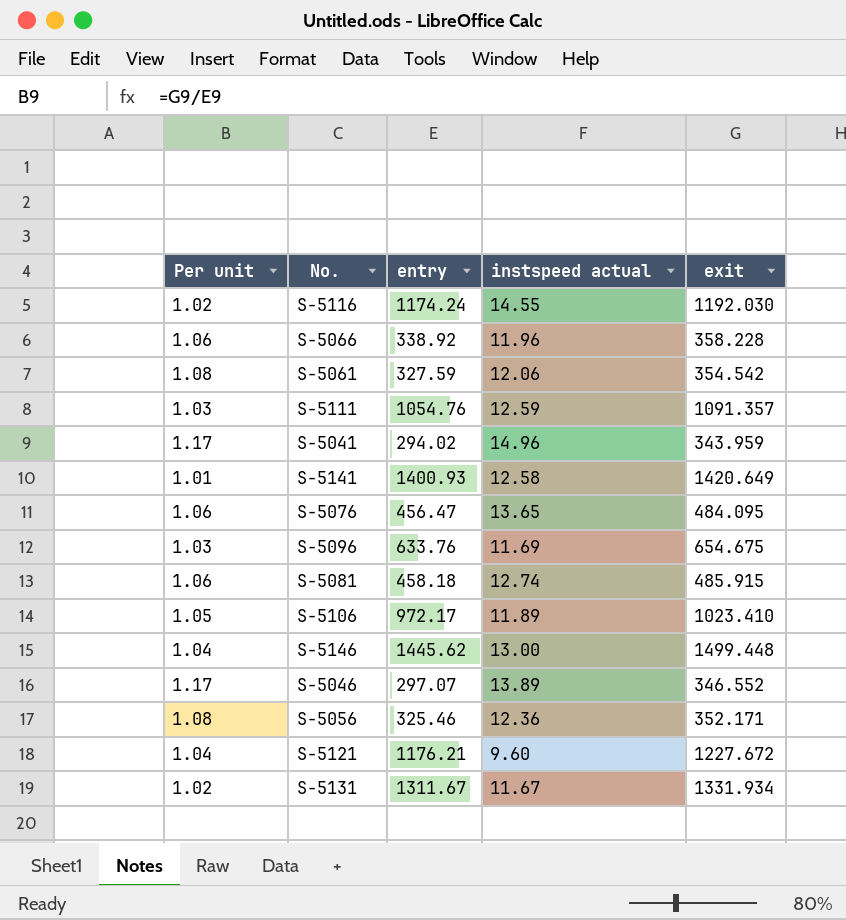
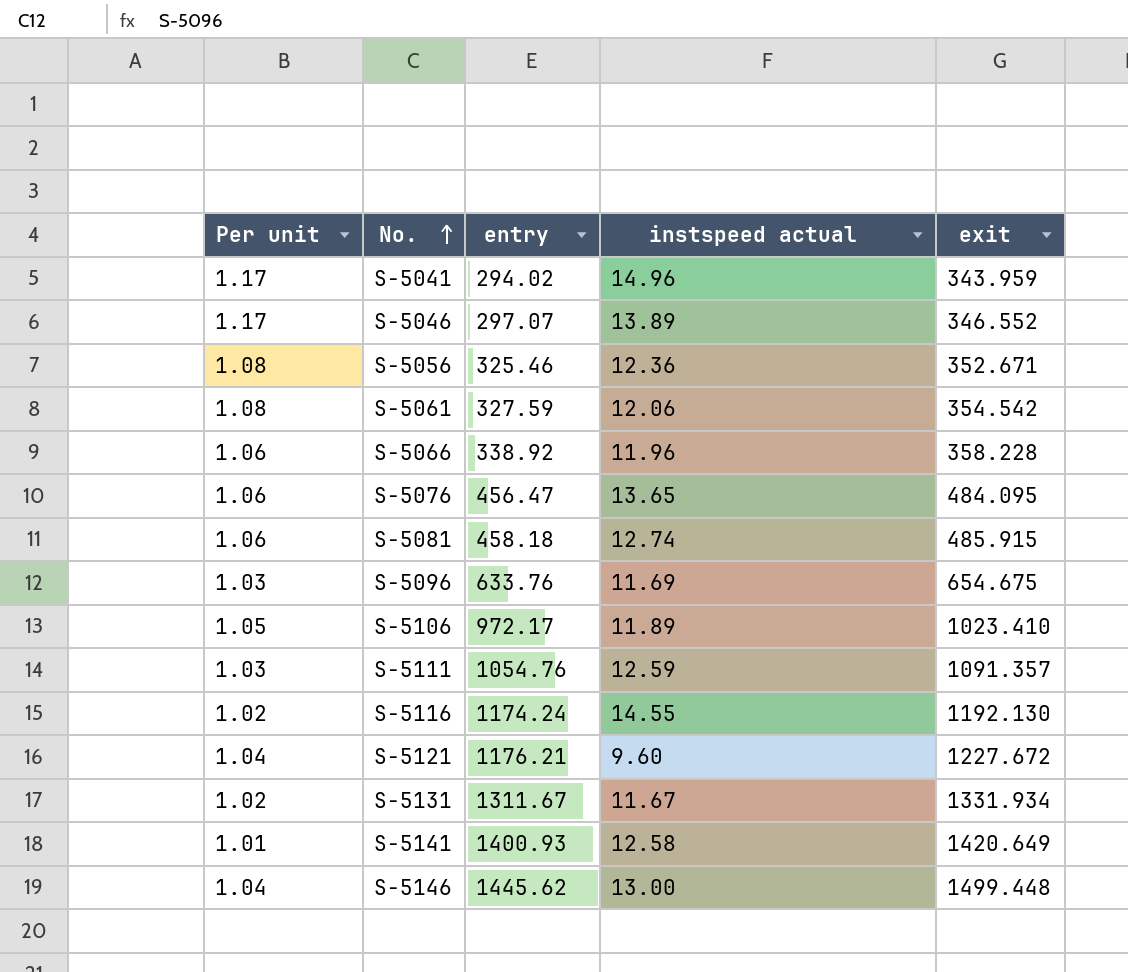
row order: none -> No. ascending
S-5056 | exit: 352.171 -> 352.671
S-5116 | exit: 1192.030 -> 1192.130

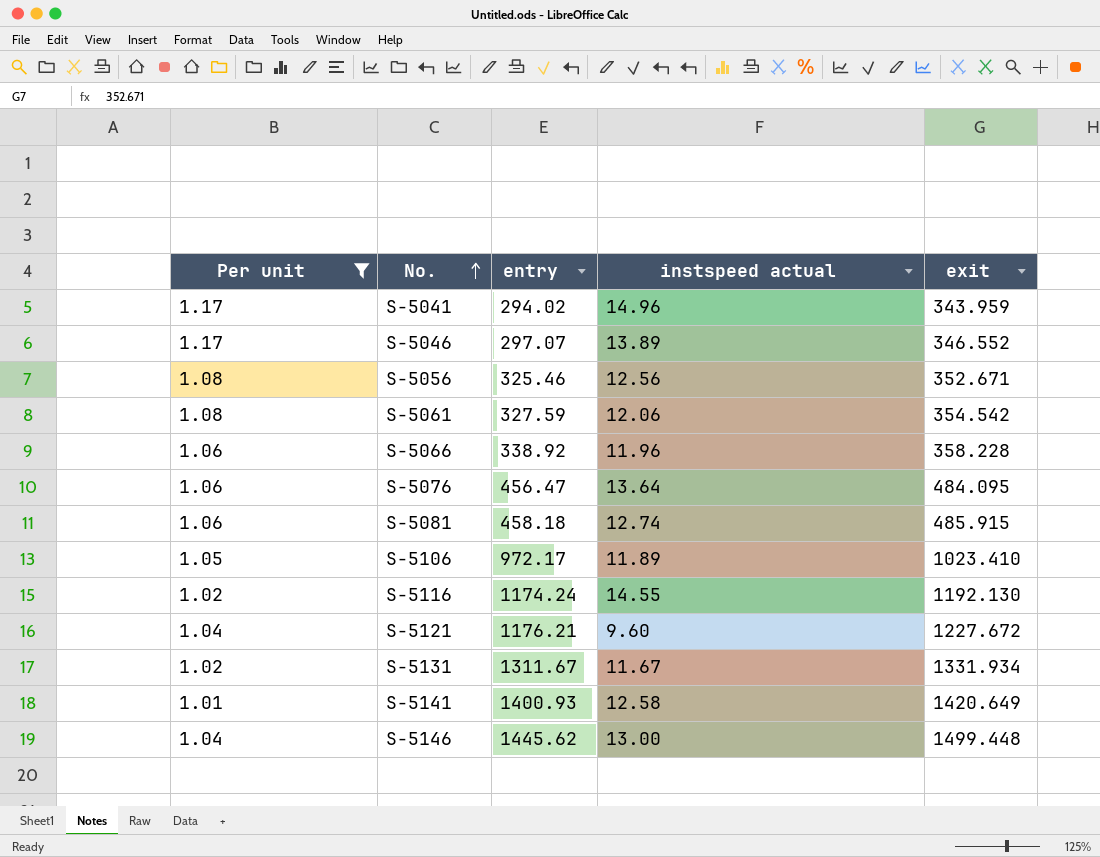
filter: none -> Per unit != 1.03
S-5056 | instspeed actual: 12.36 -> 12.56
S-5076 | instspeed actual: 13.65 -> 13.64

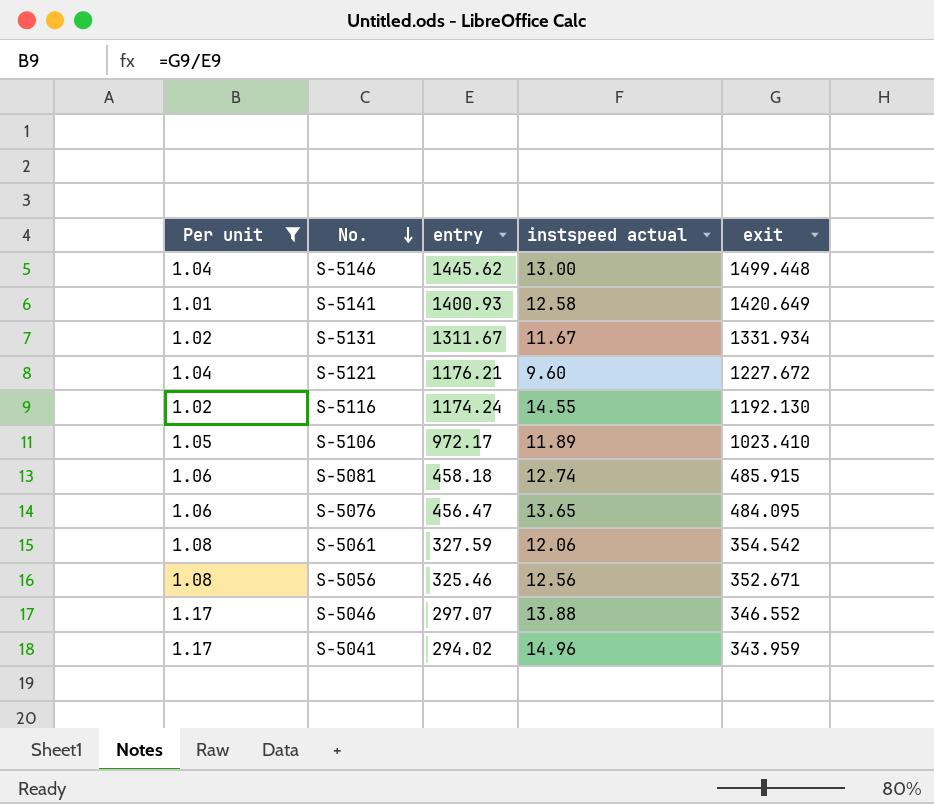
row order: No. ascending -> No. descending
row S-5066: 1.06 | 338.92 | 11.96 | 358.228 -> none
S-5076 | instspeed actual: 13.64 -> 13.65
S-5046 | instspeed actual: 13.89 -> 13.88

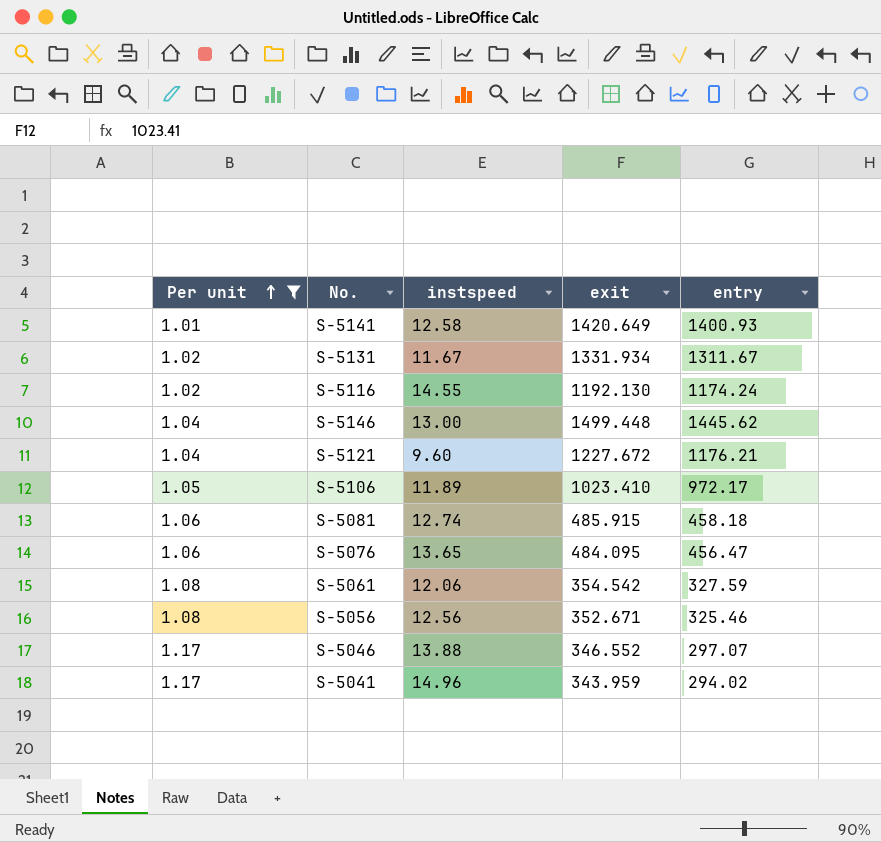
row order: No. descending -> Per unit ascending
column name: instspeed actual -> instspeed
column entry | position: 3 -> 5

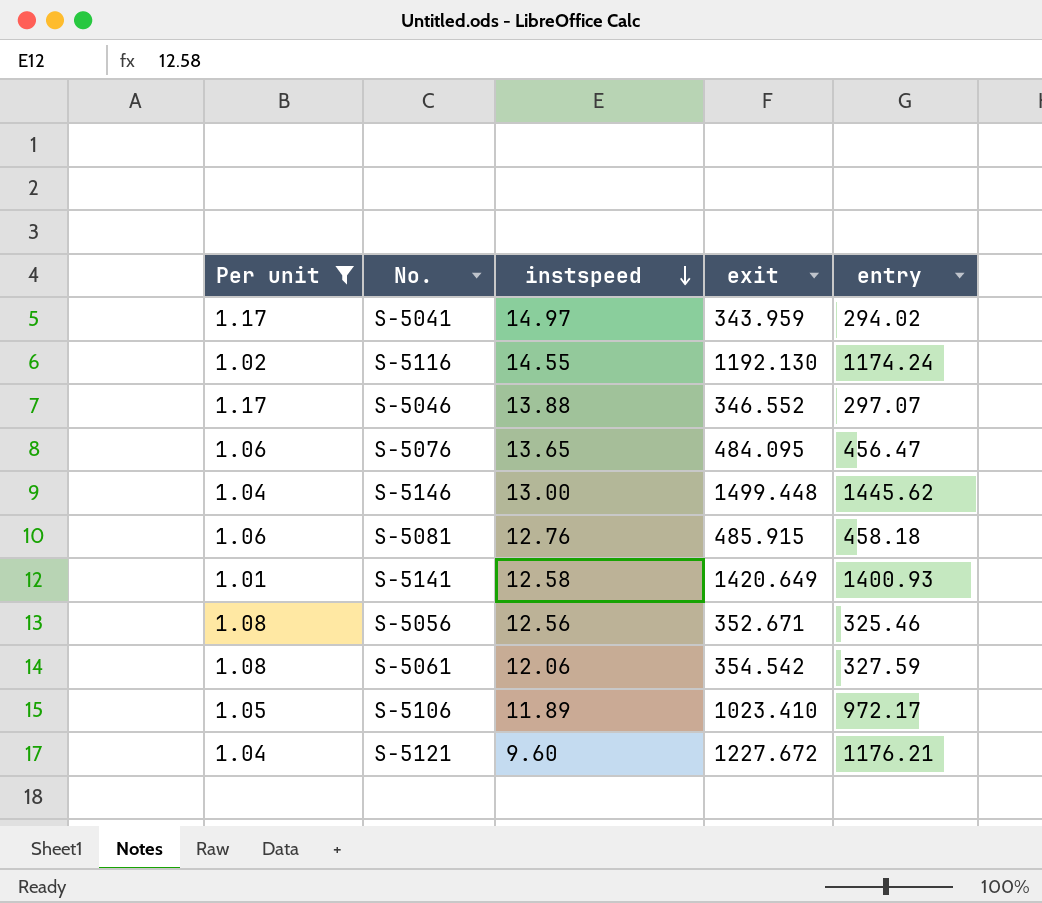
row order: Per unit ascending -> instspeed descending
row S-5131: 1.02 | 11.67 | 1331.934 | 1311.67 -> none
S-5041 | instspeed: 14.96 -> 14.97
S-5081 | instspeed: 12.74 -> 12.76

